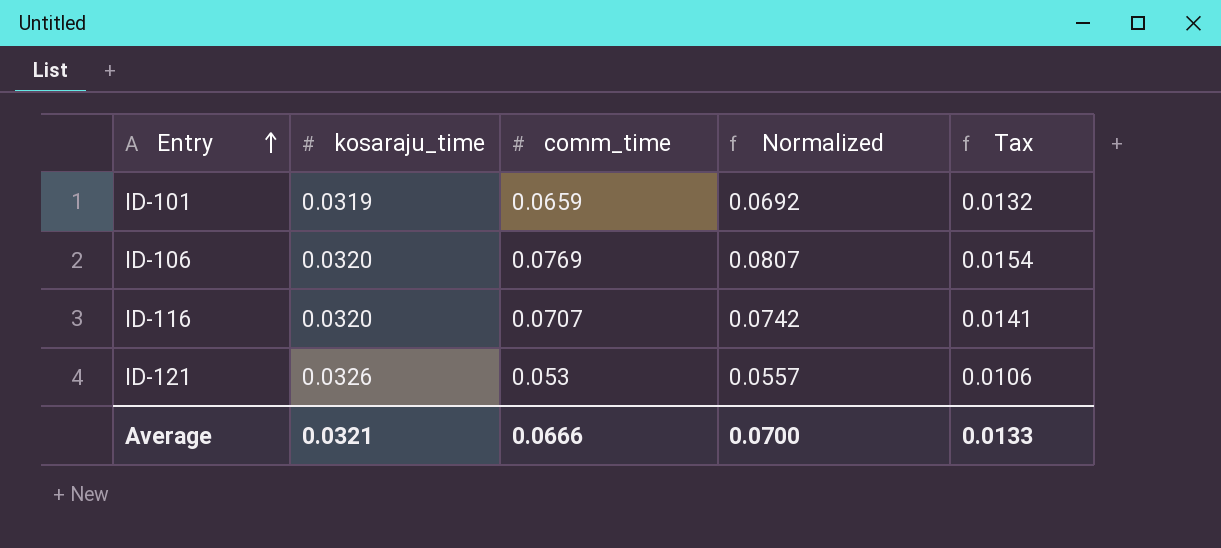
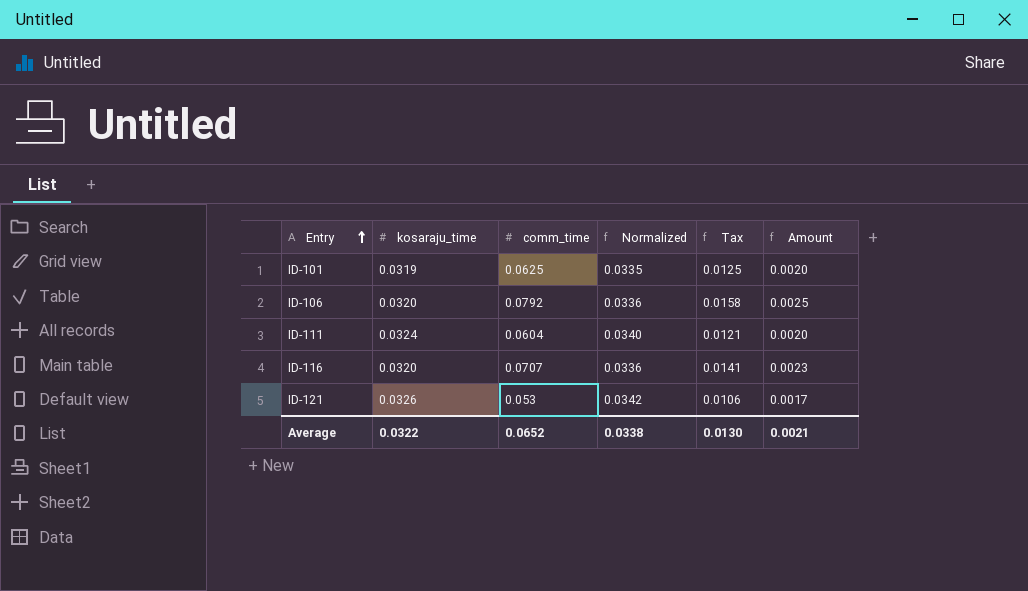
column Normalized | formula: [comm_time] * 1.05 -> [kosaraju_time] * 1.05
column Amount | formula: none -> [kosaraju_time] * [comm_time]
ID-101 | comm_time: 0.0659 -> 0.0625
ID-101 | Tax: 0.0132 -> 0.0125
ID-106 | comm_time: 0.0769 -> 0.0792
ID-106 | Tax: 0.0154 -> 0.0158
row ID-111: none -> 0.0324 | 0.0604 | 0.0340 | 0.0121 | 0.0020
Average | kosaraju_time: 0.0321 -> 0.0322
Average | comm_time: 0.0666 -> 0.0652
Average | Normalized: 0.0700 -> 0.0338
Average | Tax: 0.0133 -> 0.0130

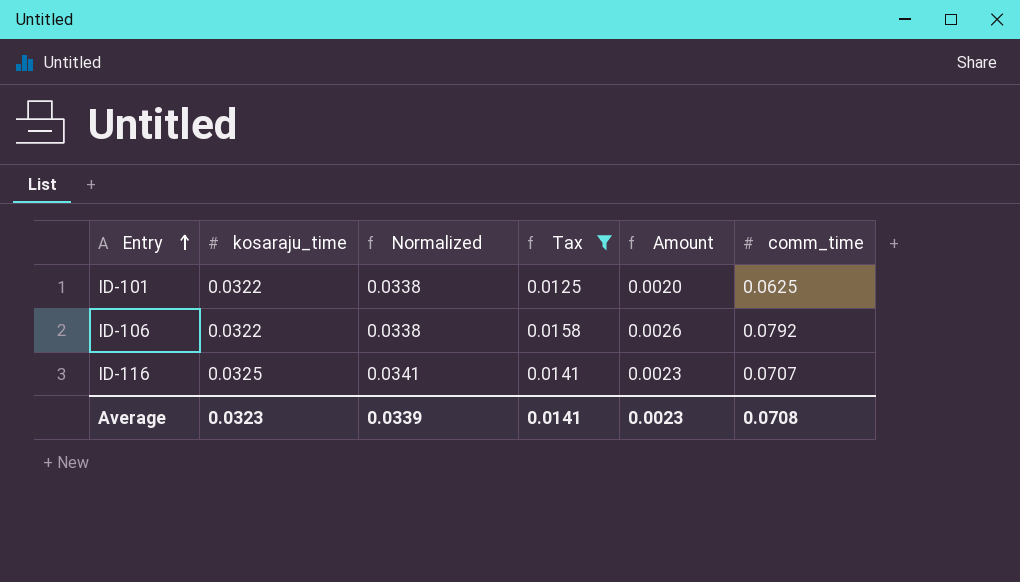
filter: none -> Tax >= 0.0125
column comm_time | position: 3 -> 6
ID-101 | kosaraju_time: 0.0319 -> 0.0322
ID-101 | Normalized: 0.0335 -> 0.0338
ID-106 | kosaraju_time: 0.0320 -> 0.0322
ID-106 | Normalized: 0.0336 -> 0.0338
ID-106 | Amount: 0.0025 -> 0.0026
ID-116 | kosaraju_time: 0.0320 -> 0.0325
ID-116 | Normalized: 0.0336 -> 0.0341
Average | kosaraju_time: 0.0322 -> 0.0323
Average | Normalized: 0.0338 -> 0.0339
Average | Tax: 0.0130 -> 0.0141
Average | Amount: 0.0021 -> 0.0023
Average | comm_time: 0.0652 -> 0.0708

